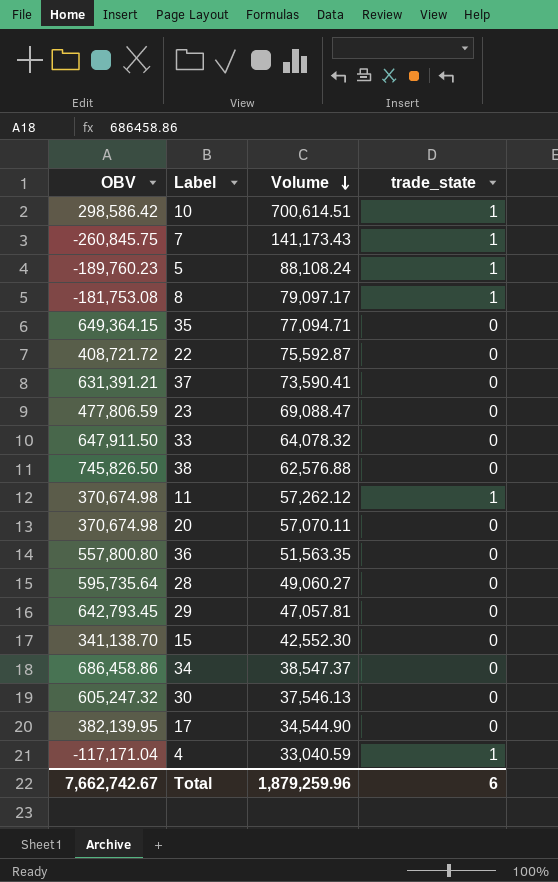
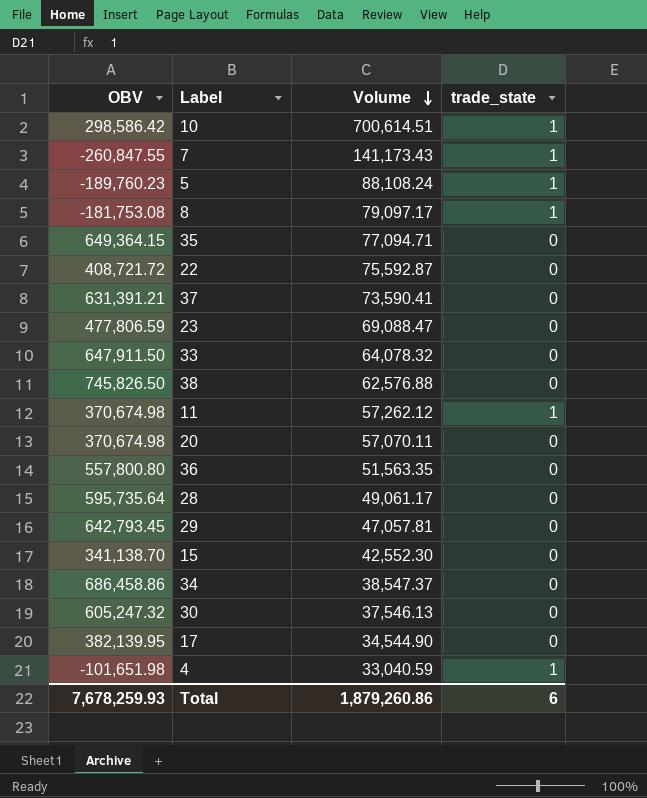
7 | OBV: -260,845.75 -> -260,847.55
28 | Volume: 49,060.27 -> 49,061.17
4 | OBV: -117,171.04 -> -101,651.98
Total | OBV: 7,662,742.67 -> 7,678,259.93
Total | Volume: 1,879,259.96 -> 1,879,260.86

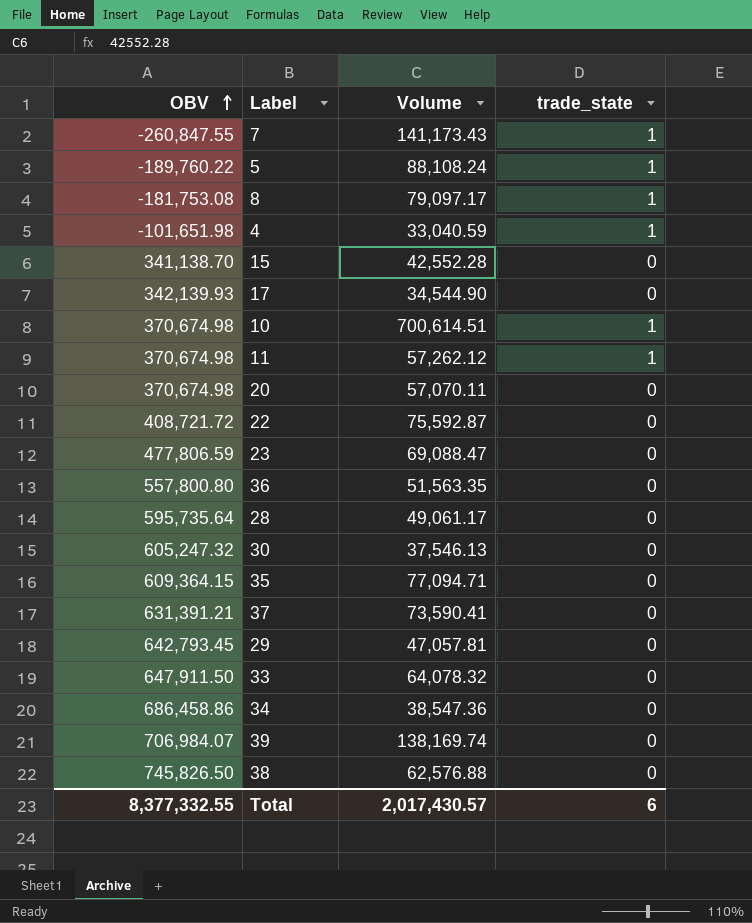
row order: Volume descending -> OBV ascending
5 | OBV: -189,760.23 -> -189,760.22
15 | Volume: 42,552.30 -> 42,552.28
17 | OBV: 382,139.95 -> 342,139.93
10 | OBV: 298,586.42 -> 370,674.98
35 | OBV: 649,364.15 -> 609,364.15
34 | Volume: 38,547.37 -> 38,547.36
row 39: none -> 706,984.07 | 138,169.74 | 0
Total | OBV: 7,678,259.93 -> 8,377,332.55
Total | Volume: 1,879,260.86 -> 2,017,430.57

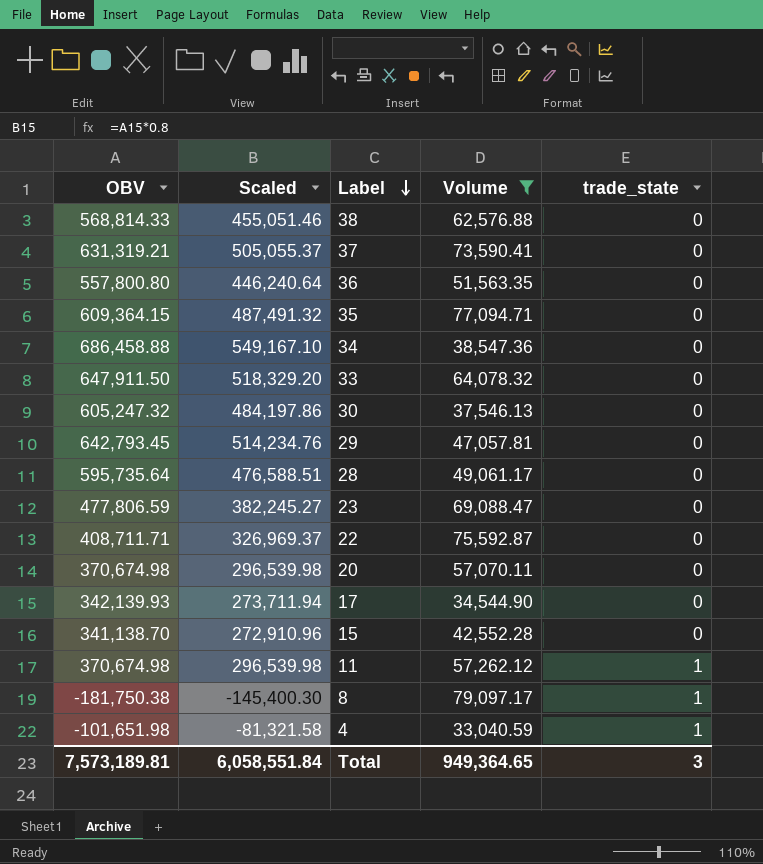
filter: none -> Volume <= 79,097.17
row order: OBV ascending -> Label descending
column Scaled | formula: none -> [OBV] * 0.8
38 | OBV: 745,826.50 -> 568,814.33
37 | OBV: 631,391.21 -> 631,319.21
34 | OBV: 686,458.86 -> 686,458.88
22 | OBV: 408,721.72 -> 408,711.71
8 | OBV: -181,753.08 -> -181,750.38
Total | OBV: 8,377,332.55 -> 7,573,189.81
Total | Volume: 2,017,430.57 -> 949,364.65
Total | trade_state: 6 -> 3

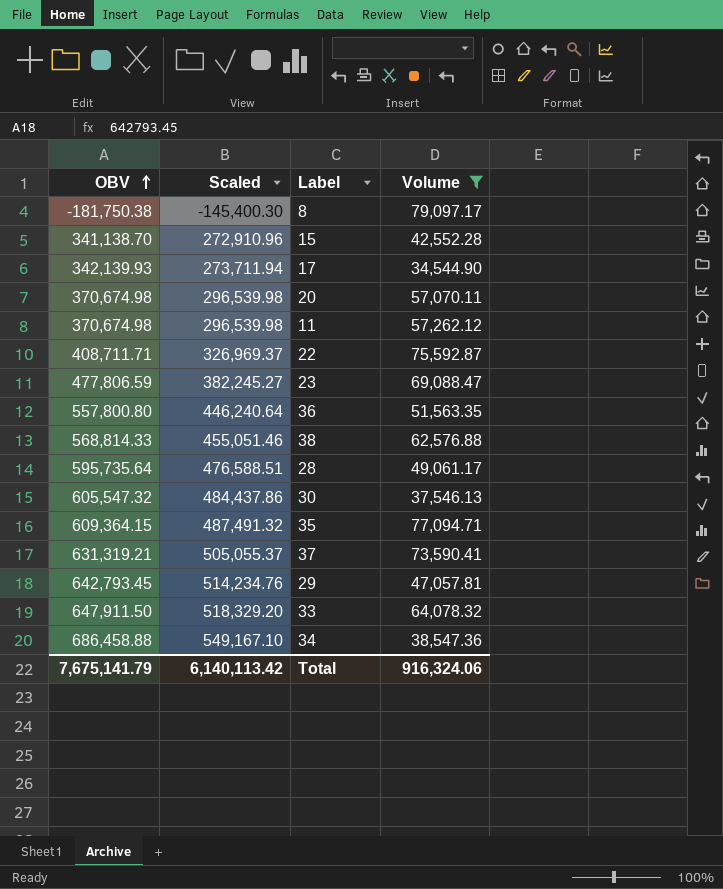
row order: Label descending -> OBV ascending
column trade_state | position: 5 -> none
row 4: -101,651.98 | -81,321.58 | 33,040.59 | 1 -> none
30 | OBV: 605,247.32 -> 605,547.32
30 | Scaled: 484,197.86 -> 484,437.86
Total | OBV: 7,573,189.81 -> 7,675,141.79
Total | Scaled: 6,058,551.84 -> 6,140,113.42
Total | Volume: 949,364.65 -> 916,324.06

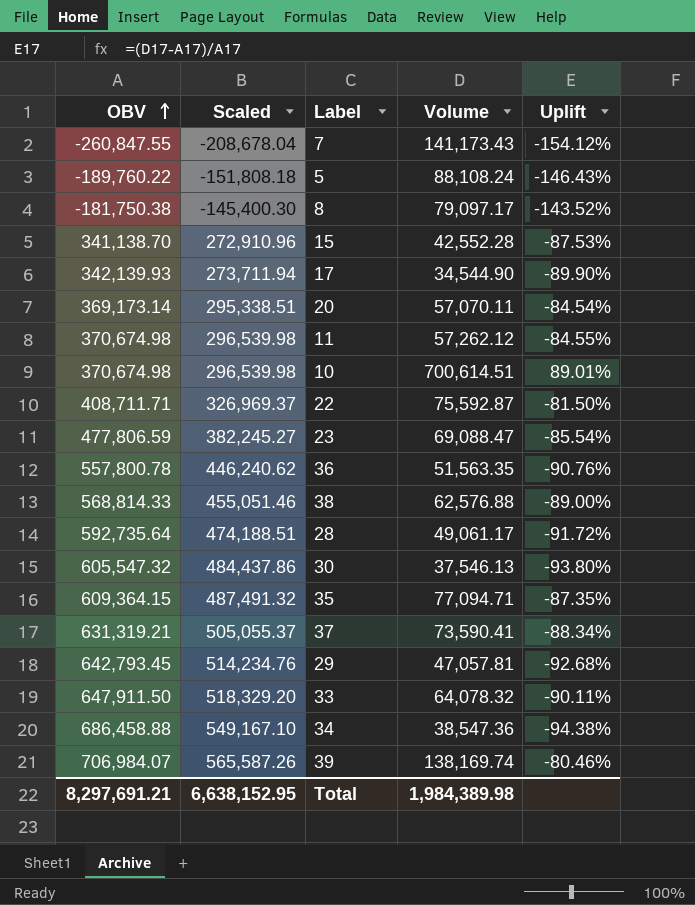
filter: Volume <= 79,097.17 -> none
column Uplift | formula: none -> ([Volume] - [OBV]) / [OBV]
20 | OBV: 370,674.98 -> 369,173.14
20 | Scaled: 296,539.98 -> 295,338.51
36 | OBV: 557,800.80 -> 557,800.78
36 | Scaled: 446,240.64 -> 446,240.62
28 | OBV: 595,735.64 -> 592,735.64
28 | Scaled: 476,588.51 -> 474,188.51
Total | OBV: 7,675,141.79 -> 8,297,691.21
Total | Scaled: 6,140,113.42 -> 6,638,152.95
Total | Volume: 916,324.06 -> 1,984,389.98

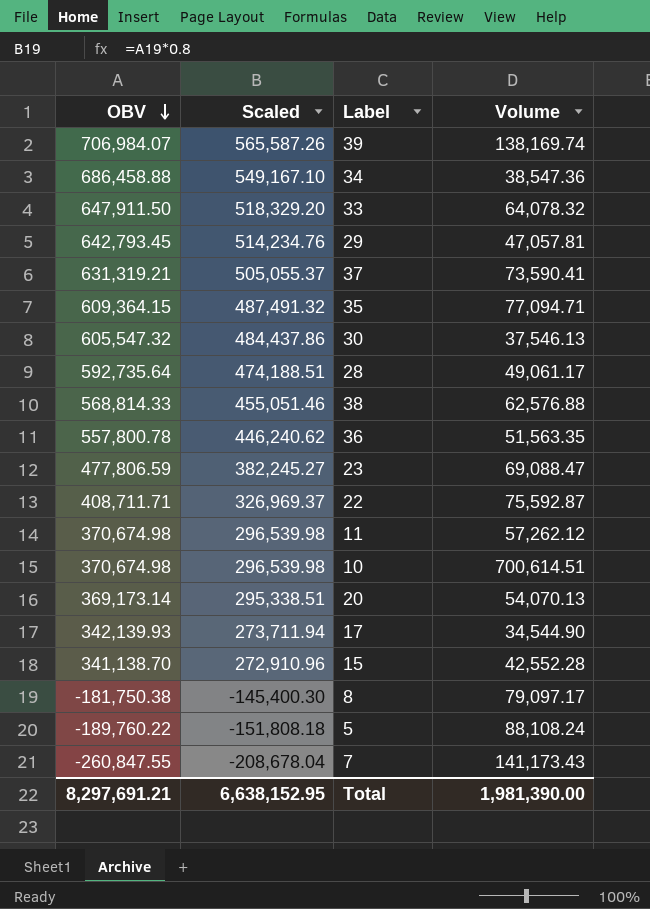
row order: OBV ascending -> OBV descending
column Uplift | formula: ([Volume] - [OBV]) / [OBV] -> none
20 | Volume: 57,070.11 -> 54,070.13
Total | Volume: 1,984,389.98 -> 1,981,390.00

